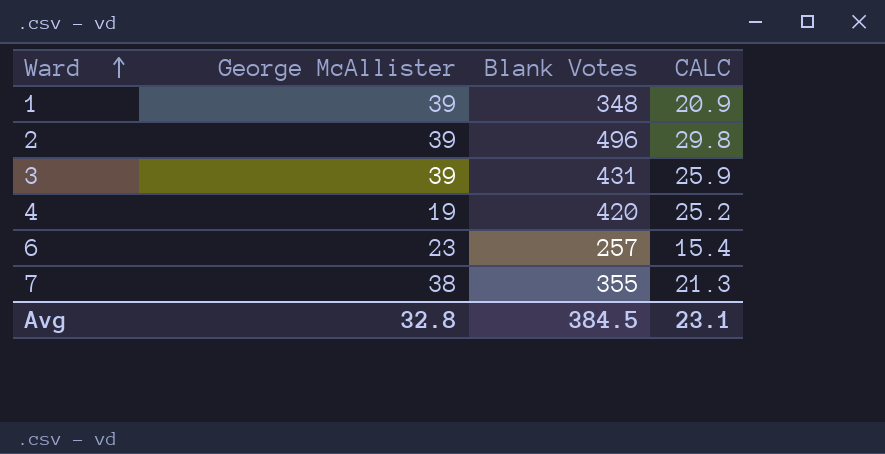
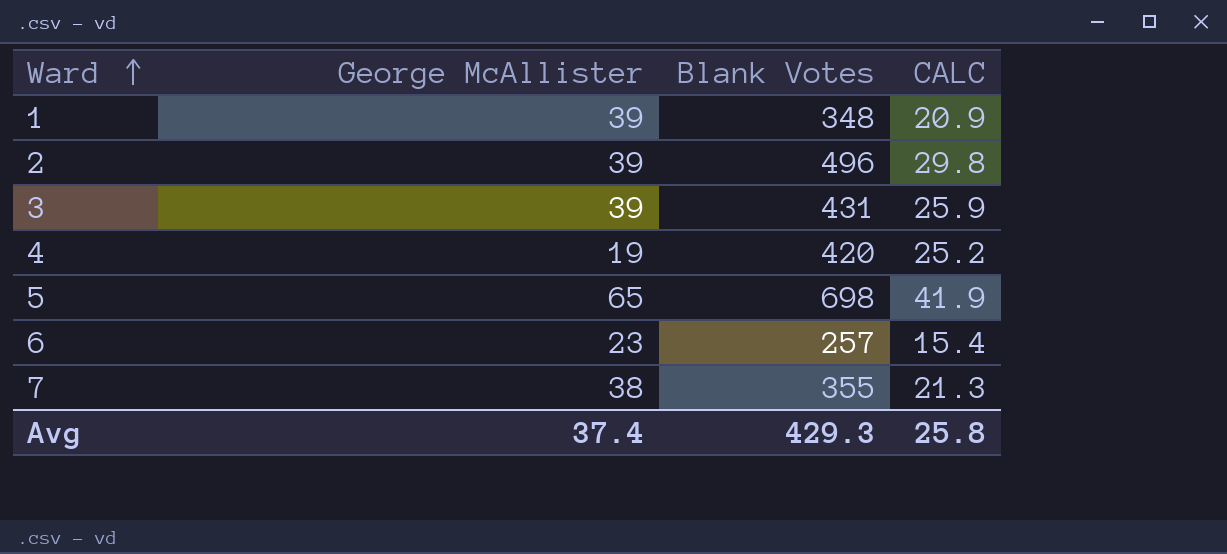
row 5: none -> 65 | 698 | 41.9
Avg | George McAllister: 32.8 -> 37.4
Avg | Blank Votes: 384.5 -> 429.3
Avg | CALC: 23.1 -> 25.8

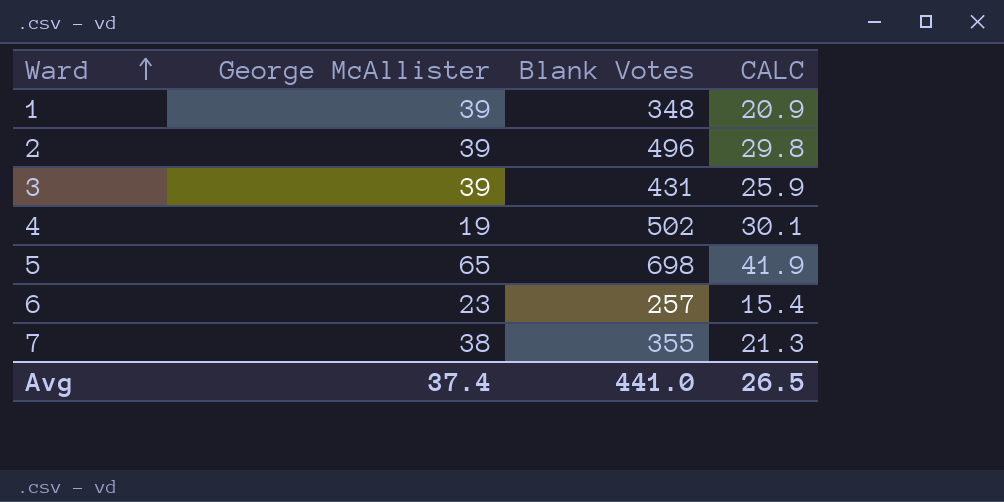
4 | Blank Votes: 420 -> 502
4 | CALC: 25.2 -> 30.1
Avg | Blank Votes: 429.3 -> 441.0
Avg | CALC: 25.8 -> 26.5

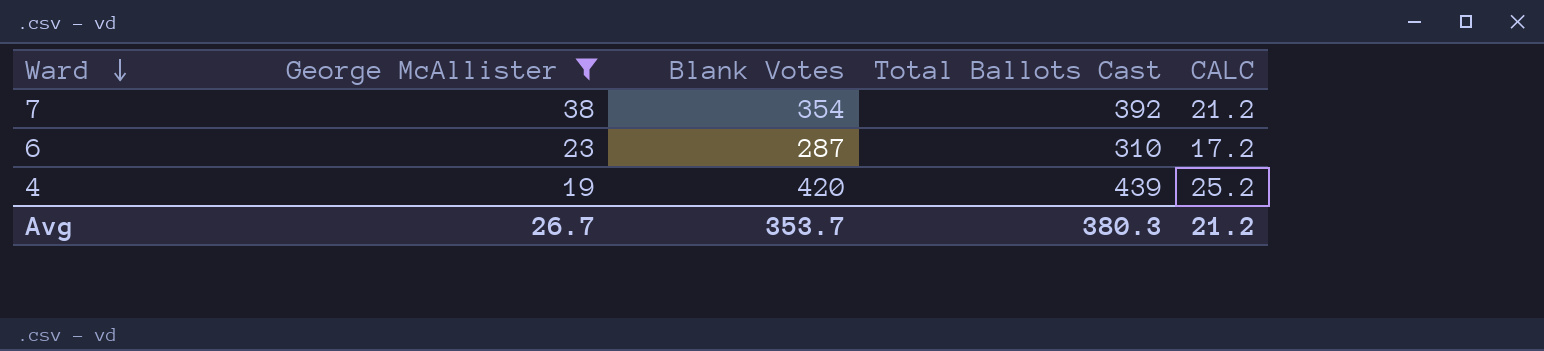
filter: none -> George McAllister <= 38
row order: Ward ascending -> Ward descending
column Total Ballots Cast | formula: none -> [George McAllister] + [Blank Votes]
7 | Blank Votes: 355 -> 354
7 | CALC: 21.3 -> 21.2
6 | Blank Votes: 257 -> 287
6 | CALC: 15.4 -> 17.2
4 | Blank Votes: 502 -> 420
4 | CALC: 30.1 -> 25.2
Avg | George McAllister: 37.4 -> 26.7
Avg | Blank Votes: 441.0 -> 353.7
Avg | CALC: 26.5 -> 21.2

